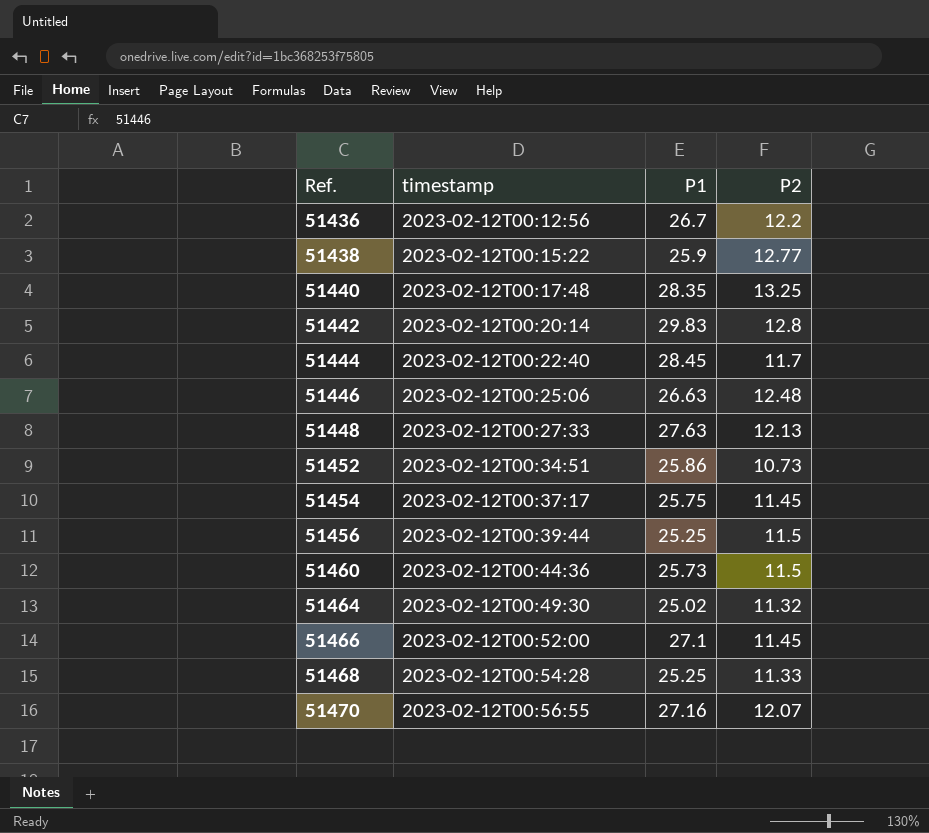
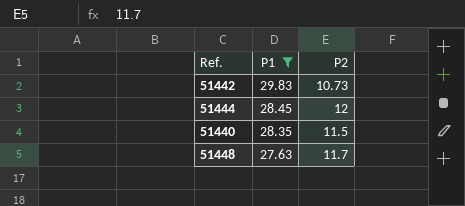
filter: none -> P1 >= 27.63
row order: Ref. ascending -> P1 descending
column timestamp | position: 2 -> none
51442 | P2: 12.8 -> 10.73
51444 | P2: 11.7 -> 12
51440 | P2: 13.25 -> 11.5
51448 | P2: 12.13 -> 11.7

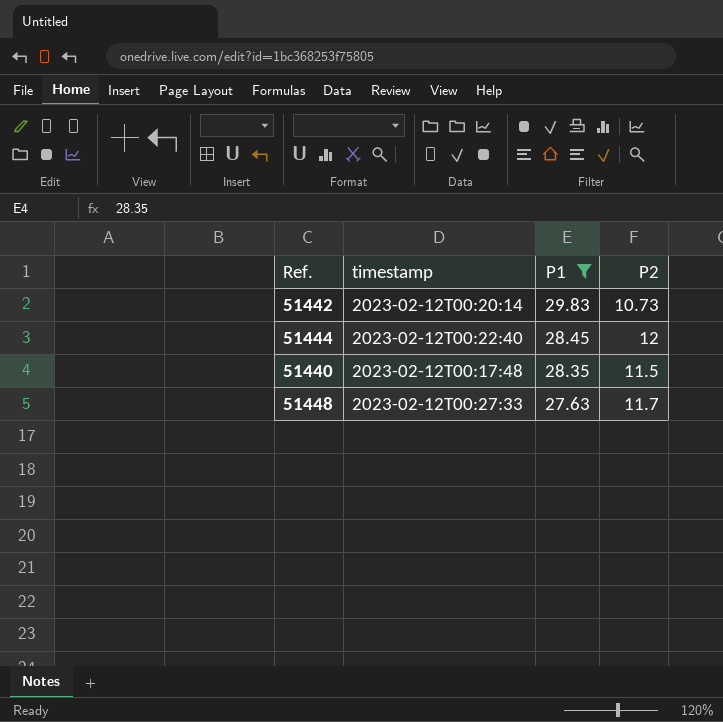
column timestamp | position: none -> 2

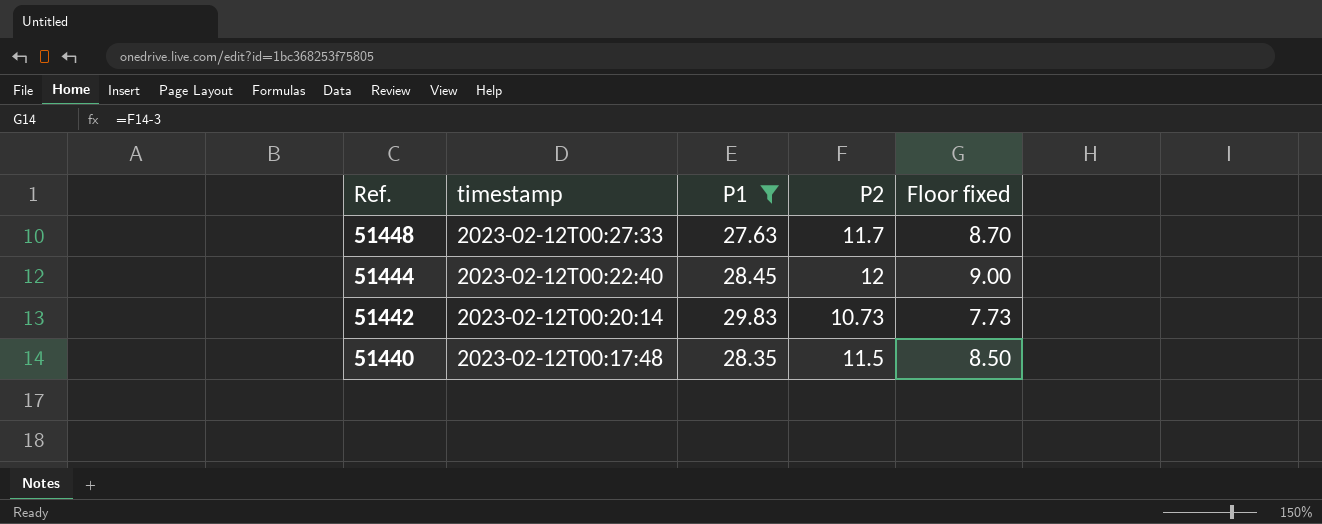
row order: P1 descending -> Ref. descending
column Floor fixed | formula: none -> [P2] - 3

